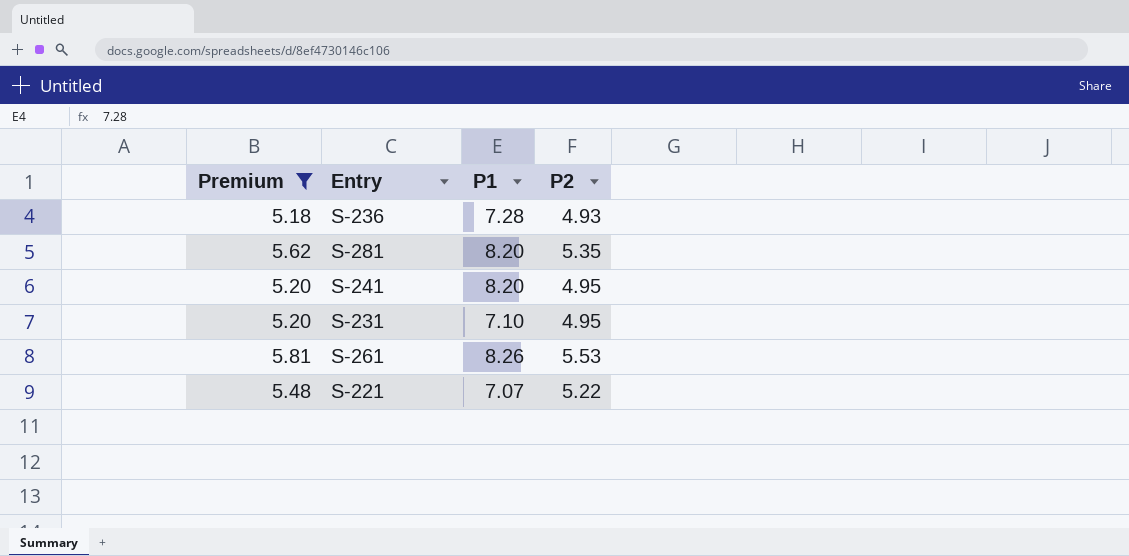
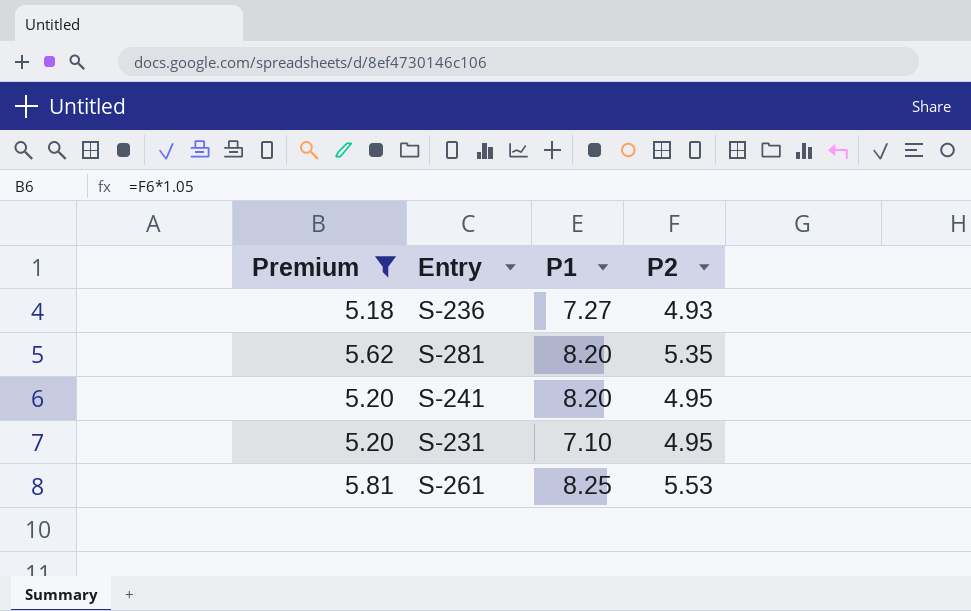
row S-221: 5.48 | 7.07 | 5.22 -> none
S-236 | P1: 7.28 -> 7.27
S-261 | P1: 8.26 -> 8.25

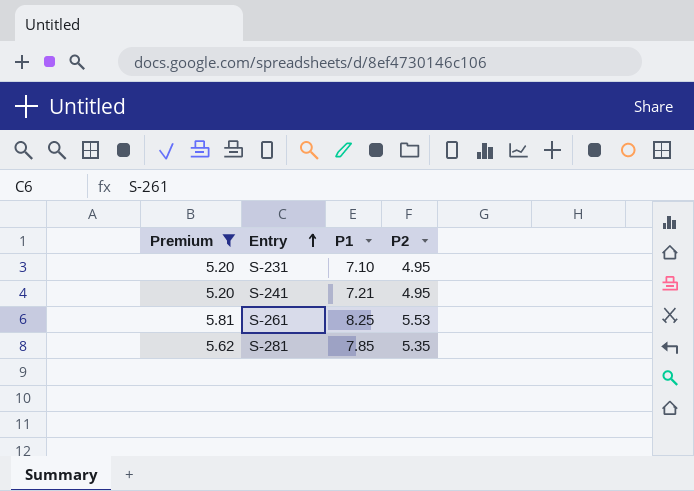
row order: none -> Entry ascending
row S-236: 5.18 | 7.27 | 4.93 -> none
S-241 | P1: 8.20 -> 7.21
S-281 | P1: 8.20 -> 7.85

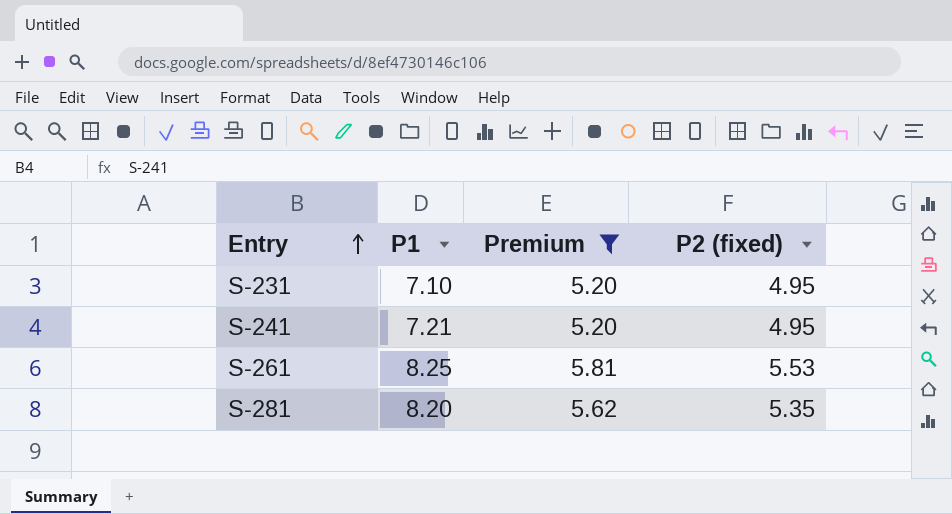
column Premium | position: 1 -> 3
column name: P2 -> P2 (fixed)
S-281 | P1: 7.85 -> 8.20

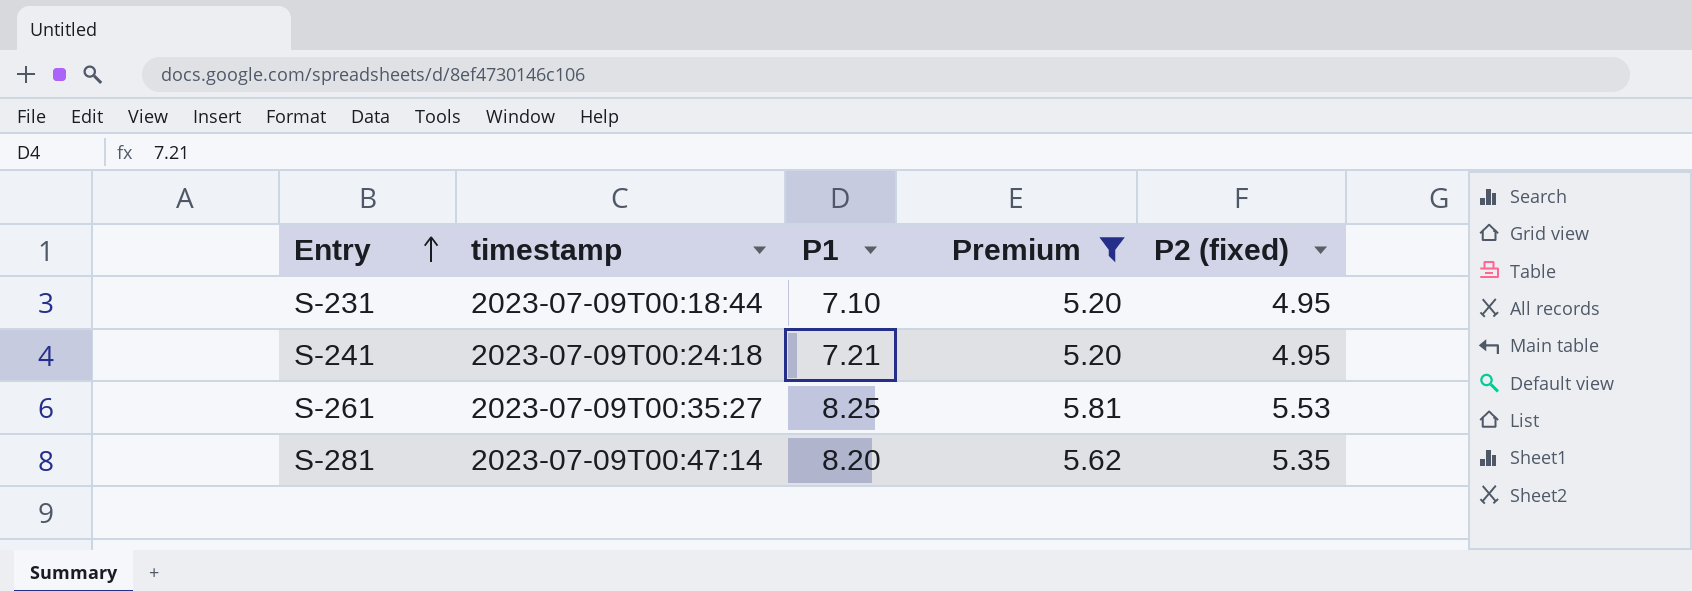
column timestamp | position: none -> 2

